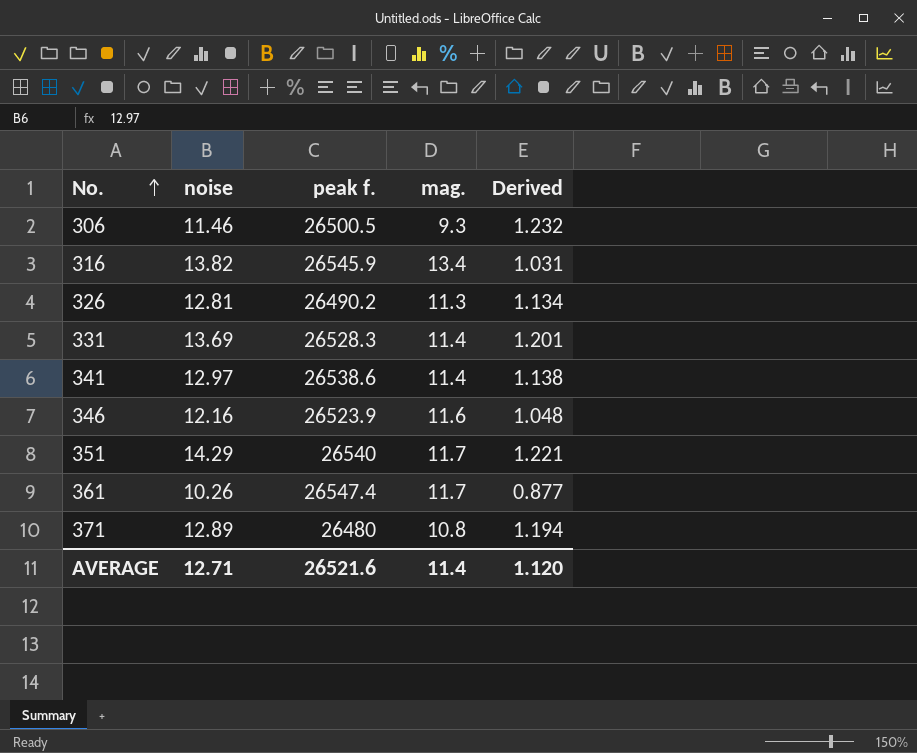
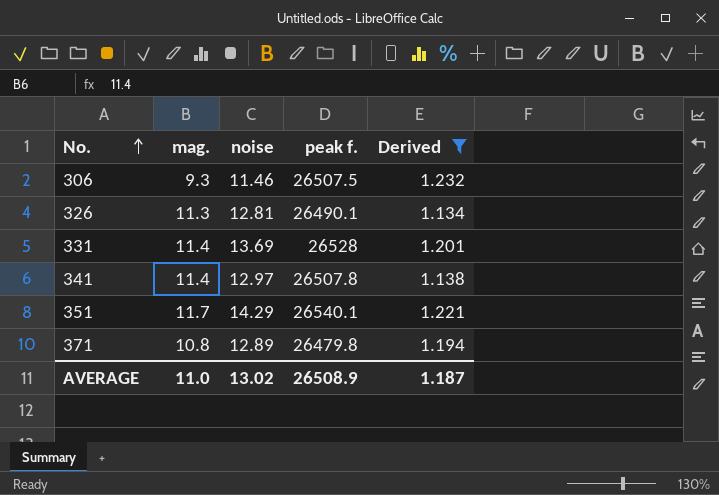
filter: none -> Derived >= 1.134
column mag. | position: 4 -> 2
306 | peak f.: 26500.5 -> 26507.5
326 | peak f.: 26490.2 -> 26490.1
331 | peak f.: 26528.3 -> 26528
341 | peak f.: 26538.6 -> 26507.8
351 | peak f.: 26540 -> 26540.1
371 | peak f.: 26480 -> 26479.8
AVERAGE | mag.: 11.4 -> 11.0
AVERAGE | noise: 12.71 -> 13.02
AVERAGE | peak f.: 26521.6 -> 26508.9
AVERAGE | Derived: 1.120 -> 1.187

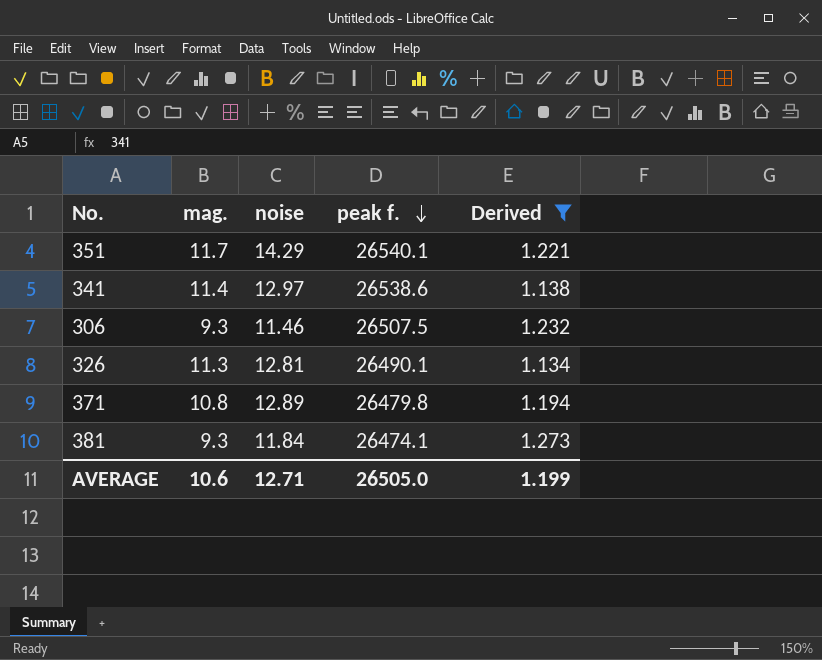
row order: No. ascending -> peak f. descending
row 331: 11.4 | 13.69 | 26528 | 1.201 -> none
341 | peak f.: 26507.8 -> 26538.6
row 381: none -> 9.3 | 11.84 | 26474.1 | 1.273
AVERAGE | mag.: 11.0 -> 10.6
AVERAGE | noise: 13.02 -> 12.71
AVERAGE | peak f.: 26508.9 -> 26505.0
AVERAGE | Derived: 1.187 -> 1.199

